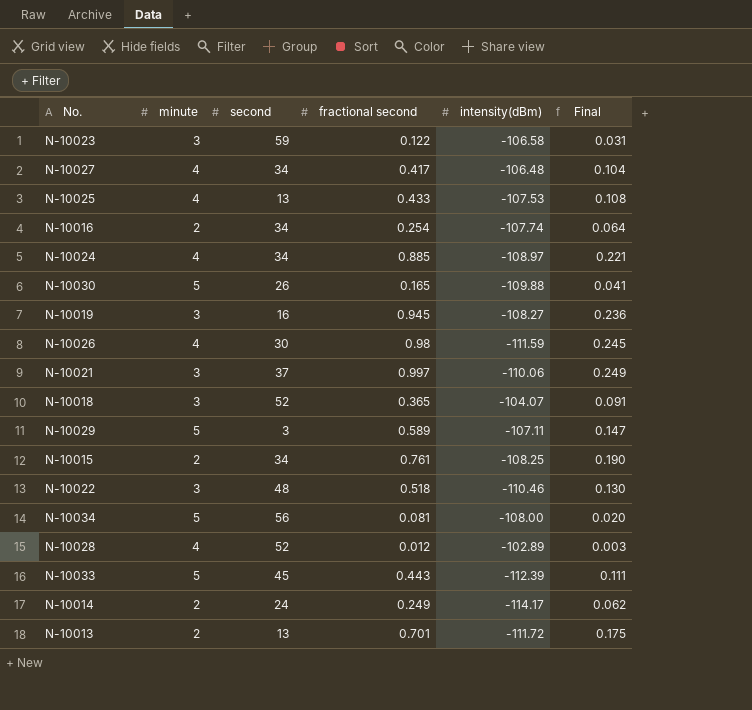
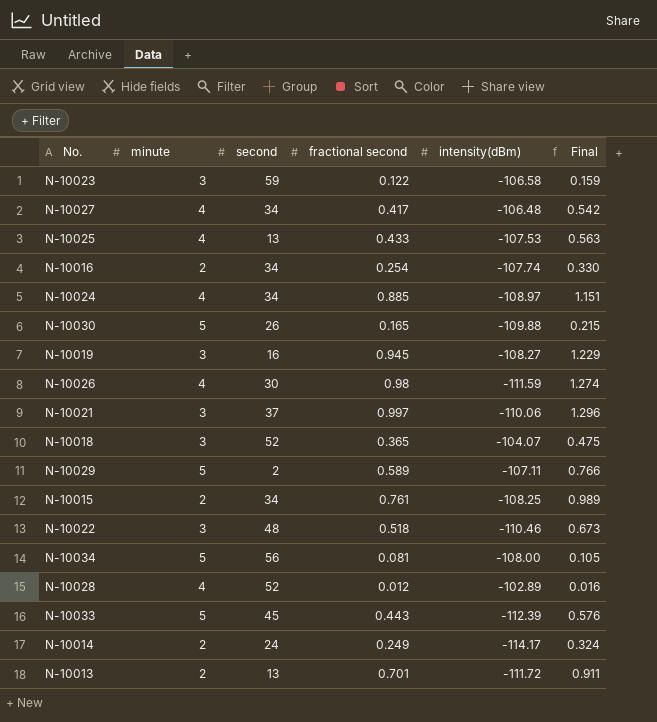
column Final | formula: [fractional second] * 0.25 -> [fractional second] * 1.3
N-10029 | second: 3 -> 2

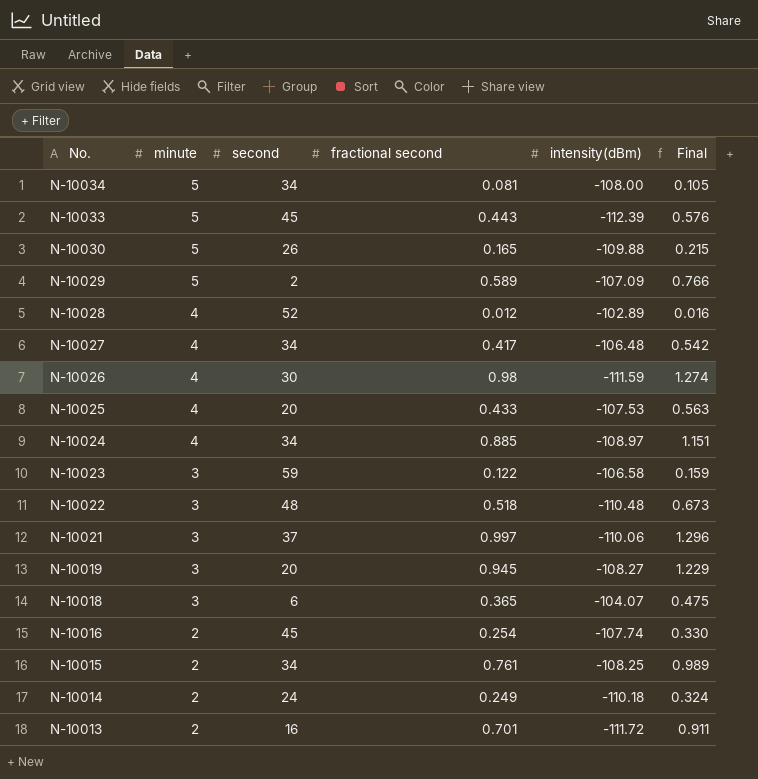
row order: none -> No. descending
N-10034 | second: 56 -> 34
N-10029 | intensity(dBm): -107.11 -> -107.09
N-10025 | second: 13 -> 20
N-10022 | intensity(dBm): -110.46 -> -110.48
N-10019 | second: 16 -> 20
N-10018 | second: 52 -> 6
N-10016 | second: 34 -> 45
N-10014 | intensity(dBm): -114.17 -> -110.18
N-10013 | second: 13 -> 16

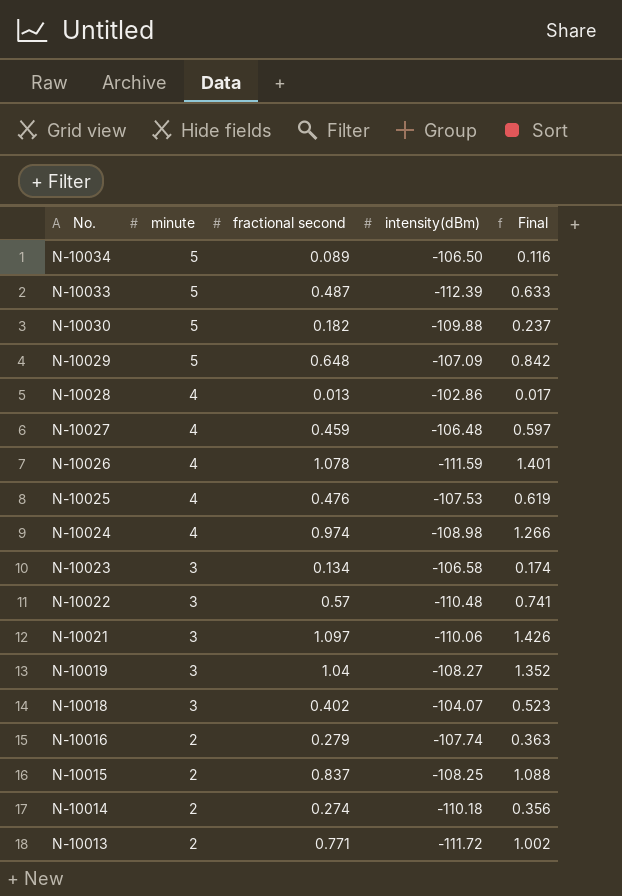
column second | position: 3 -> none
N-10034 | fractional second: 0.081 -> 0.089
N-10034 | intensity(dBm): -108.00 -> -106.50
N-10034 | Final: 0.105 -> 0.116
N-10033 | fractional second: 0.443 -> 0.487
N-10033 | Final: 0.576 -> 0.633
N-10030 | fractional second: 0.165 -> 0.182
N-10030 | Final: 0.215 -> 0.237
N-10029 | fractional second: 0.589 -> 0.648
N-10029 | Final: 0.766 -> 0.842
N-10028 | fractional second: 0.012 -> 0.013
N-10028 | intensity(dBm): -102.89 -> -102.86
N-10028 | Final: 0.016 -> 0.017
N-10027 | fractional second: 0.417 -> 0.459
N-10027 | Final: 0.542 -> 0.597
N-10026 | fractional second: 0.98 -> 1.078
N-10026 | Final: 1.274 -> 1.401
N-10025 | fractional second: 0.433 -> 0.476
N-10025 | Final: 0.563 -> 0.619
N-10024 | fractional second: 0.885 -> 0.974
N-10024 | intensity(dBm): -108.97 -> -108.98
N-10024 | Final: 1.151 -> 1.266
N-10023 | fractional second: 0.122 -> 0.134
N-10023 | Final: 0.159 -> 0.174
N-10022 | fractional second: 0.518 -> 0.57
N-10022 | Final: 0.673 -> 0.741
N-10021 | fractional second: 0.997 -> 1.097
N-10021 | Final: 1.296 -> 1.426
N-10019 | fractional second: 0.945 -> 1.04
N-10019 | Final: 1.229 -> 1.352
N-10018 | fractional second: 0.365 -> 0.402
N-10018 | Final: 0.475 -> 0.523
N-10016 | fractional second: 0.254 -> 0.279
N-10016 | Final: 0.330 -> 0.363
N-10015 | fractional second: 0.761 -> 0.837
N-10015 | Final: 0.989 -> 1.088
N-10014 | fractional second: 0.249 -> 0.274
N-10014 | Final: 0.324 -> 0.356
N-10013 | fractional second: 0.701 -> 0.771
N-10013 | Final: 0.911 -> 1.002

